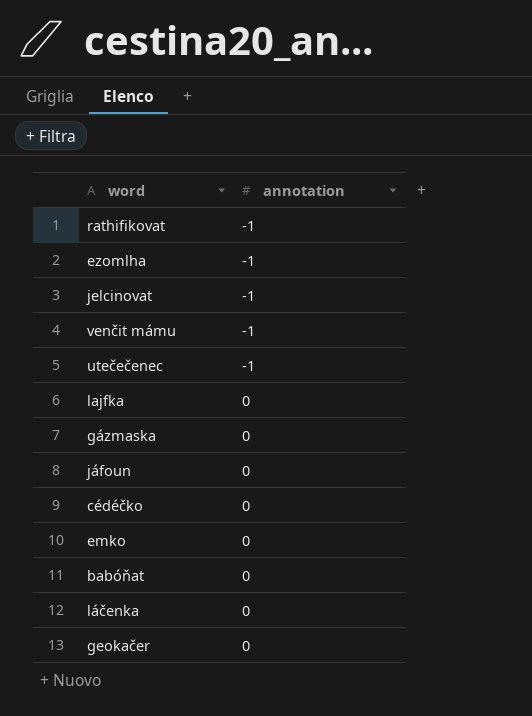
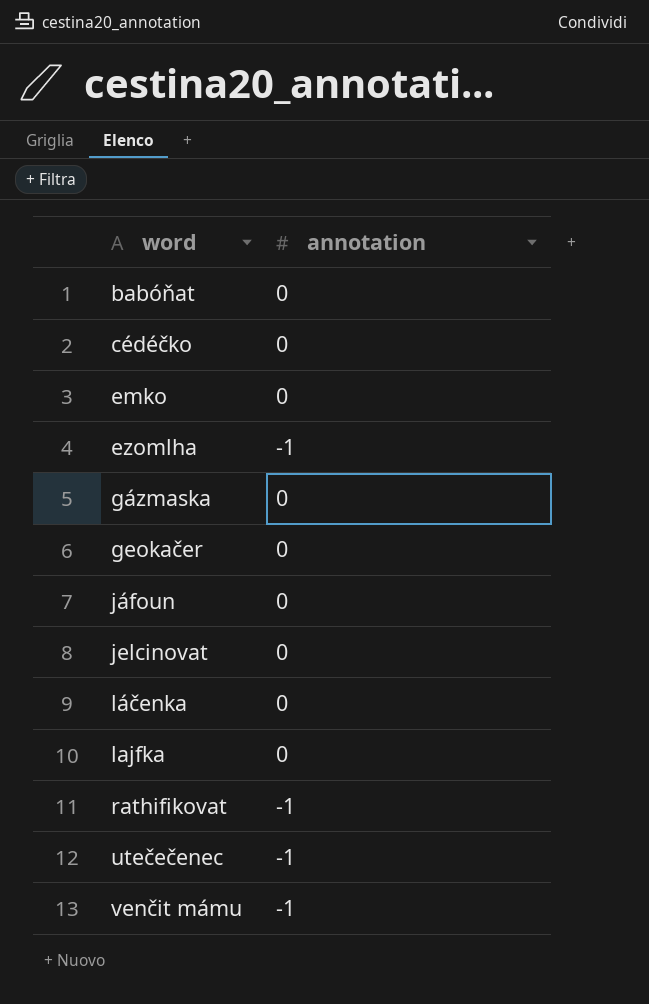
row order: annotation ascending -> word ascending
jelcinovat | annotation: -1 -> 0

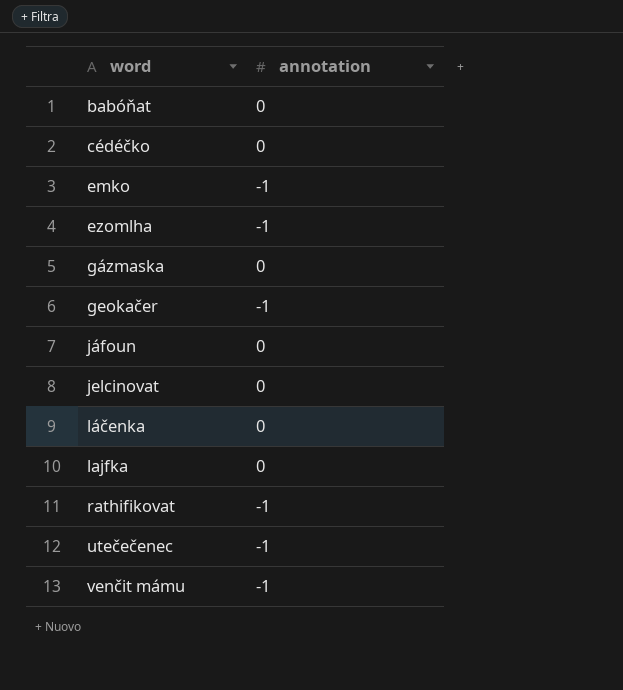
emko | annotation: 0 -> -1
geokačer | annotation: 0 -> -1

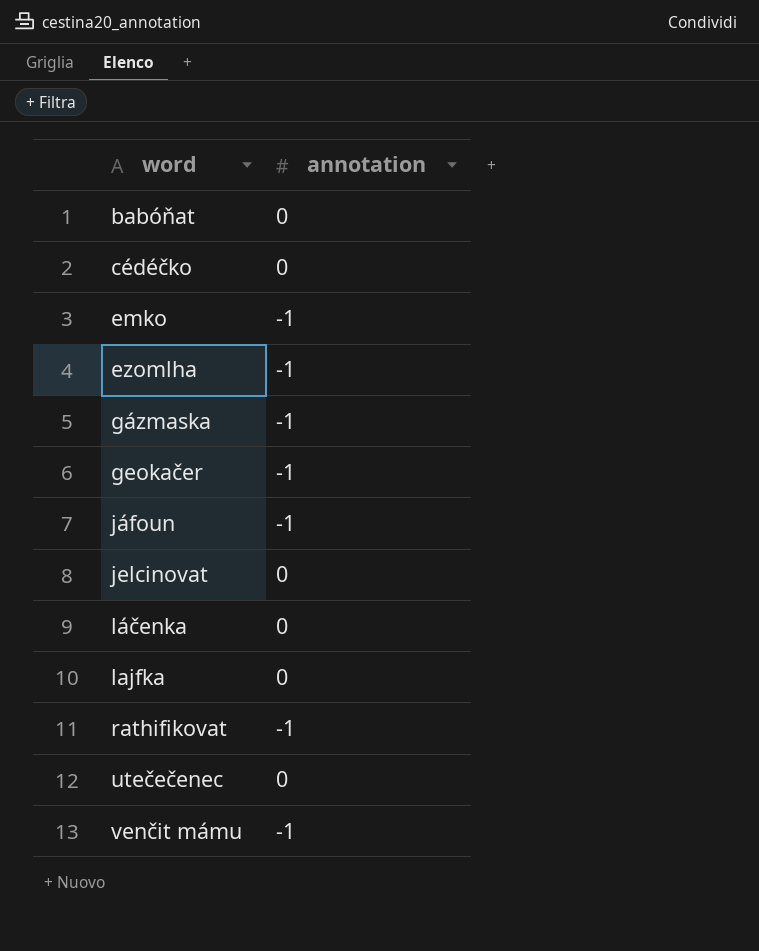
gázmaska | annotation: 0 -> -1
jáfoun | annotation: 0 -> -1
utečečenec | annotation: -1 -> 0

